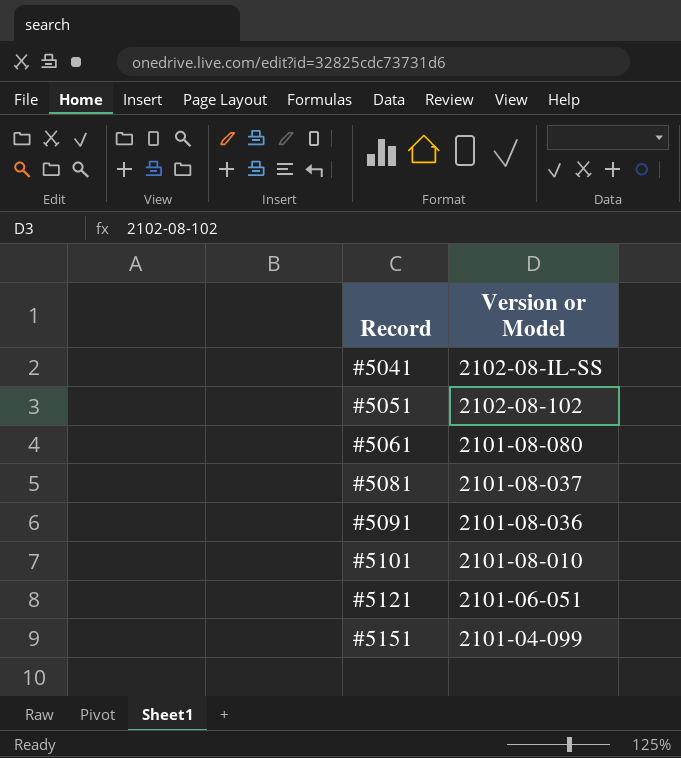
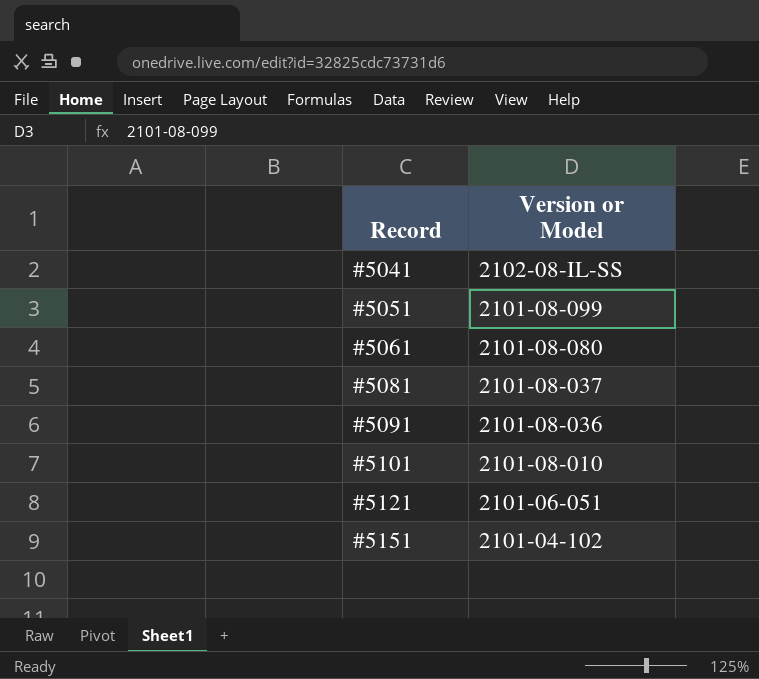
#5051 | Version or Model: 2102-08-102 -> 2101-08-099
#5151 | Version or Model: 2101-04-099 -> 2101-04-102

